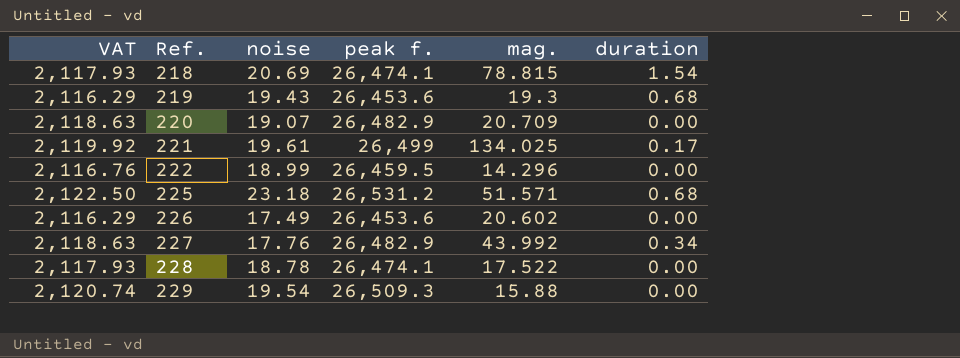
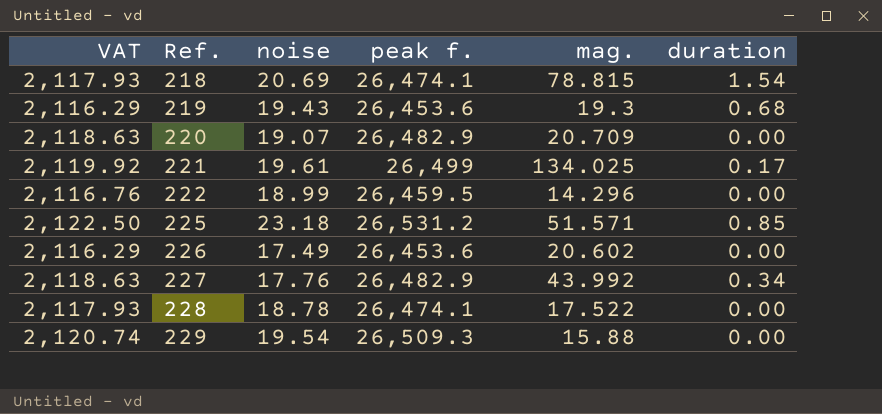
225 | duration: 0.68 -> 0.85

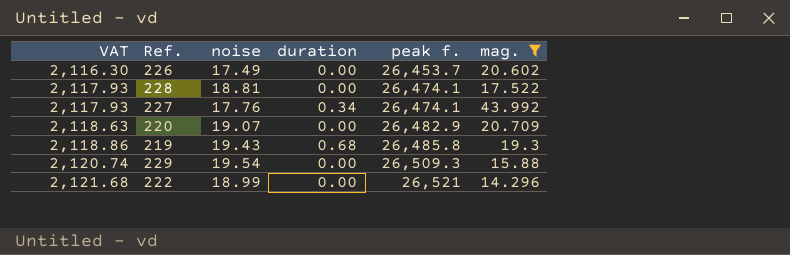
filter: none -> mag. <= 43.992
row order: Ref. ascending -> VAT ascending
column duration | position: 6 -> 4
226 | VAT: 2,116.29 -> 2,116.30
226 | peak f.: 26,453.6 -> 26,453.7
228 | noise: 18.78 -> 18.81
227 | VAT: 2,118.63 -> 2,117.93
227 | peak f.: 26,482.9 -> 26,474.1
219 | VAT: 2,116.29 -> 2,118.86
219 | peak f.: 26,453.6 -> 26,485.8
222 | VAT: 2,116.76 -> 2,121.68
222 | peak f.: 26,459.5 -> 26,521

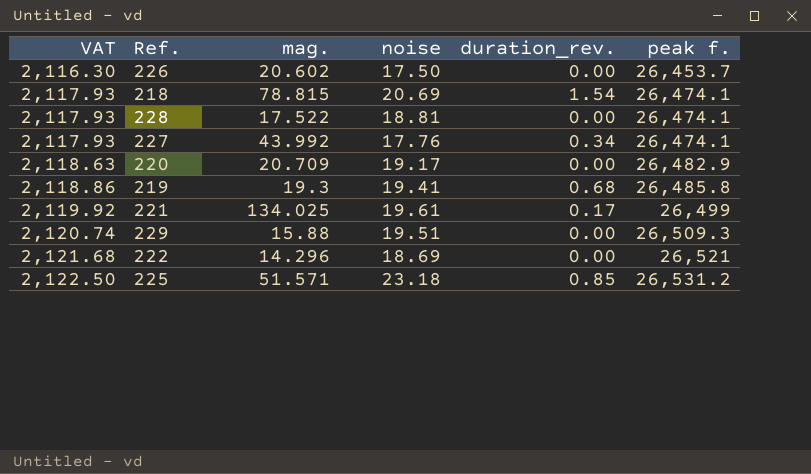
filter: mag. <= 43.992 -> none
column mag. | position: 6 -> 3
column name: duration -> duration_rev.
226 | noise: 17.49 -> 17.50
220 | noise: 19.07 -> 19.17
219 | noise: 19.43 -> 19.41
229 | noise: 19.54 -> 19.51
222 | noise: 18.99 -> 18.69

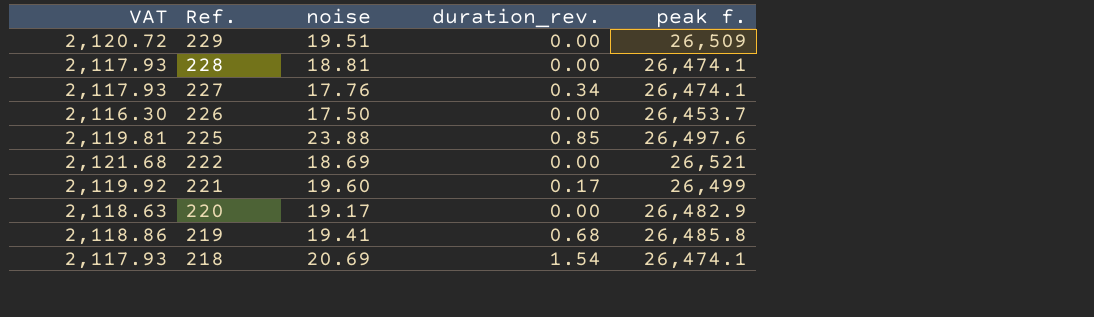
row order: VAT ascending -> Ref. descending
column mag. | position: 3 -> none
229 | VAT: 2,120.74 -> 2,120.72
229 | peak f.: 26,509.3 -> 26,509
225 | VAT: 2,122.50 -> 2,119.81
225 | noise: 23.18 -> 23.88
225 | peak f.: 26,531.2 -> 26,497.6
221 | noise: 19.61 -> 19.60

